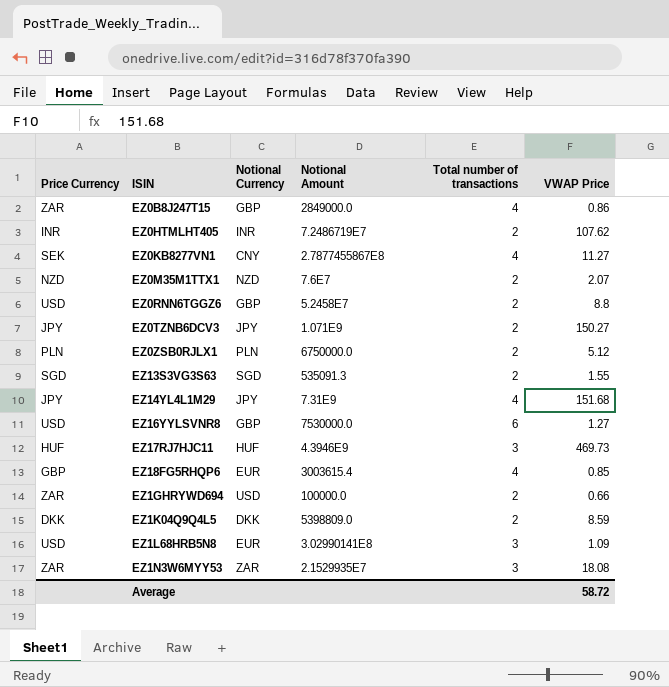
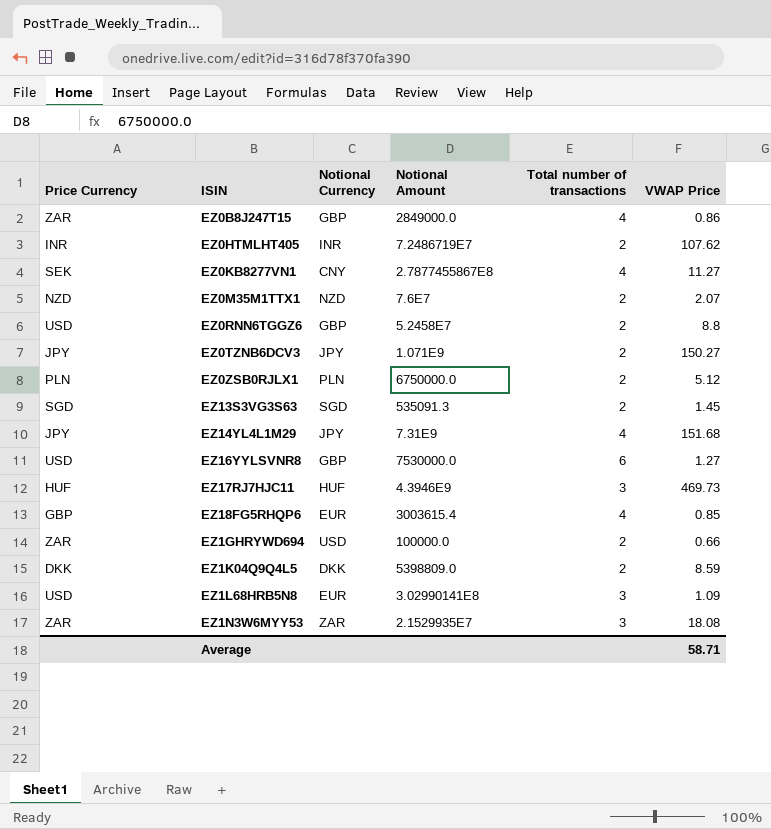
EZ13S3VG3S63 | VWAP Price: 1.55 -> 1.45
Average | VWAP Price: 58.72 -> 58.71

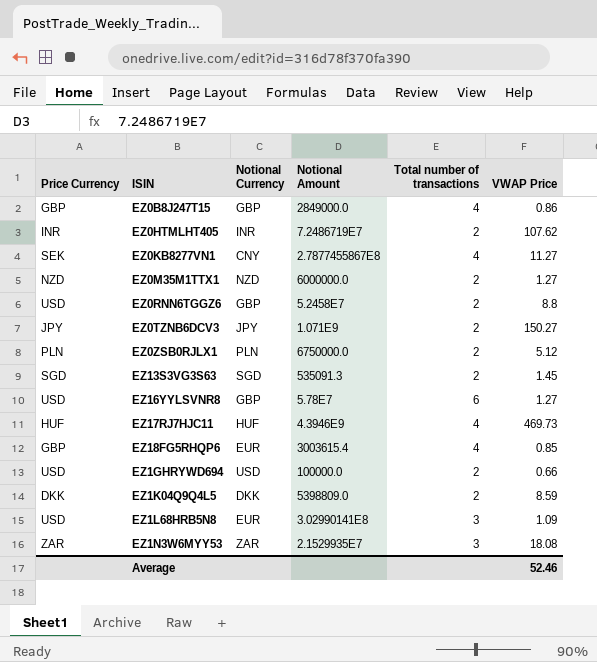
row EZ14YL4L1M29: JPY | JPY | 7.31E9 | 4 | 151.68 -> none
EZ0B8J247T15 | Price Currency: ZAR -> GBP
EZ0M35M1TTX1 | Notional Amount: 7.6E7 -> 6000000.0
EZ0M35M1TTX1 | VWAP Price: 2.07 -> 1.27
EZ16YYLSVNR8 | Notional Amount: 7530000.0 -> 5.78E7
EZ17RJ7HJC11 | Total number of transactions: 3 -> 4
EZ1GHRYWD694 | Price Currency: ZAR -> USD
Average | VWAP Price: 58.71 -> 52.46

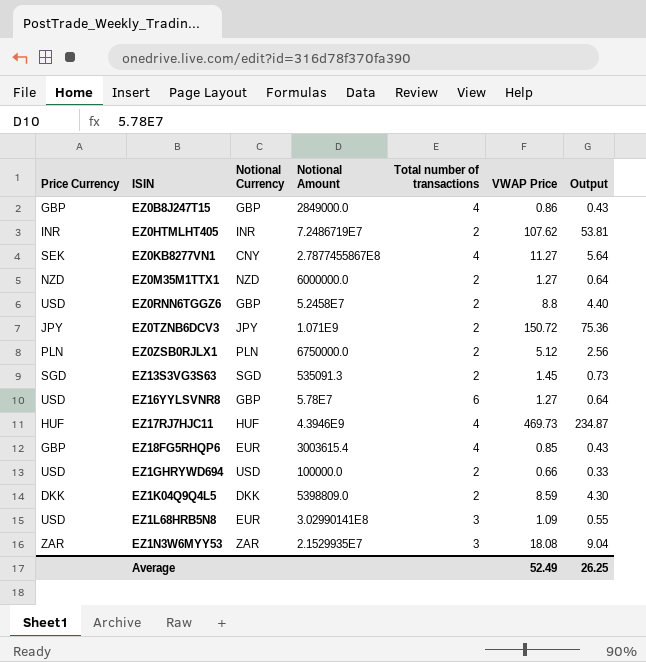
column Output | formula: none -> [VWAP Price] * 0.5
EZ0TZNB6DCV3 | VWAP Price: 150.27 -> 150.72
Average | VWAP Price: 52.46 -> 52.49

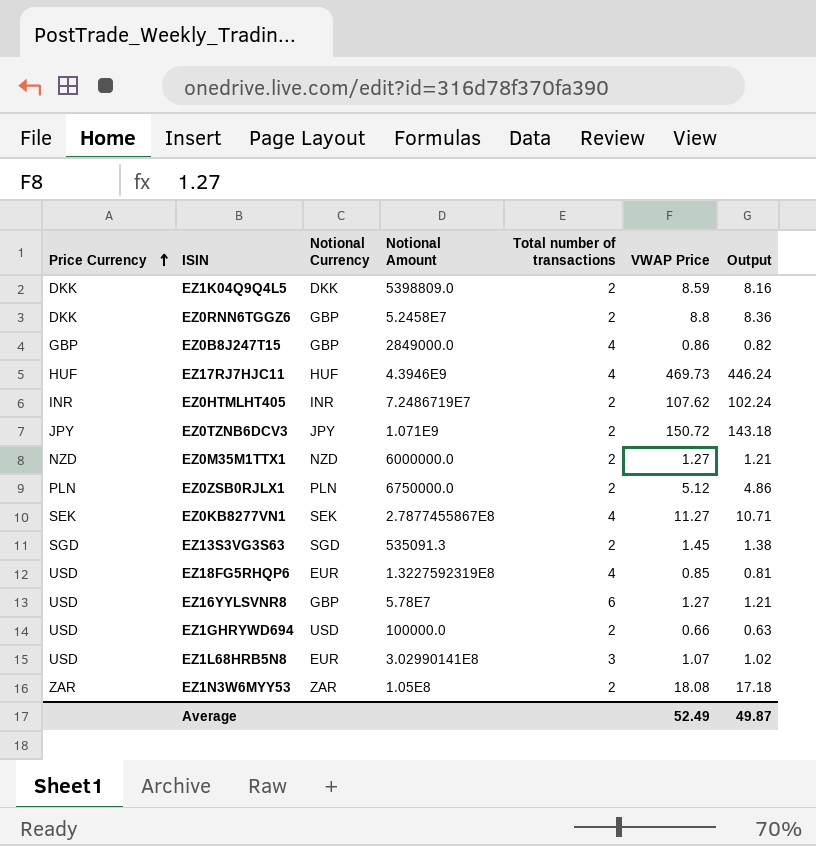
row order: none -> Price Currency ascending
column Output | formula: [VWAP Price] * 0.5 -> [VWAP Price] * 0.95
EZ0RNN6TGGZ6 | Price Currency: USD -> DKK
EZ0KB8277VN1 | Notional Currency: CNY -> SEK
EZ18FG5RHQP6 | Price Currency: GBP -> USD
EZ18FG5RHQP6 | Notional Amount: 3003615.4 -> 1.3227592319E8
EZ1L68HRB5N8 | VWAP Price: 1.09 -> 1.07
EZ1N3W6MYY53 | Notional Amount: 2.1529935E7 -> 1.05E8
EZ1N3W6MYY53 | Total number of transactions: 3 -> 2
Average | Output: 26.25 -> 49.87

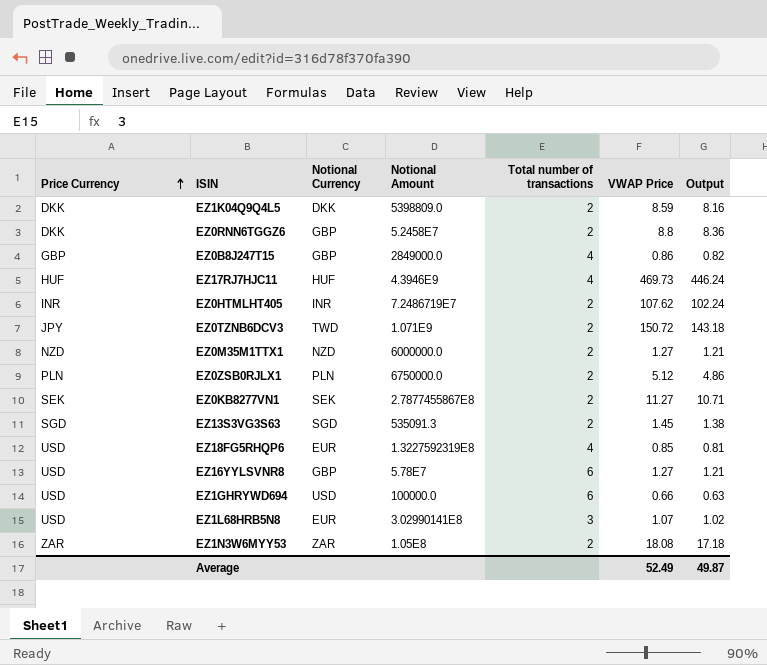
EZ0TZNB6DCV3 | Notional Currency: JPY -> TWD
EZ0KB8277VN1 | Total number of transactions: 4 -> 2
EZ1GHRYWD694 | Total number of transactions: 2 -> 6

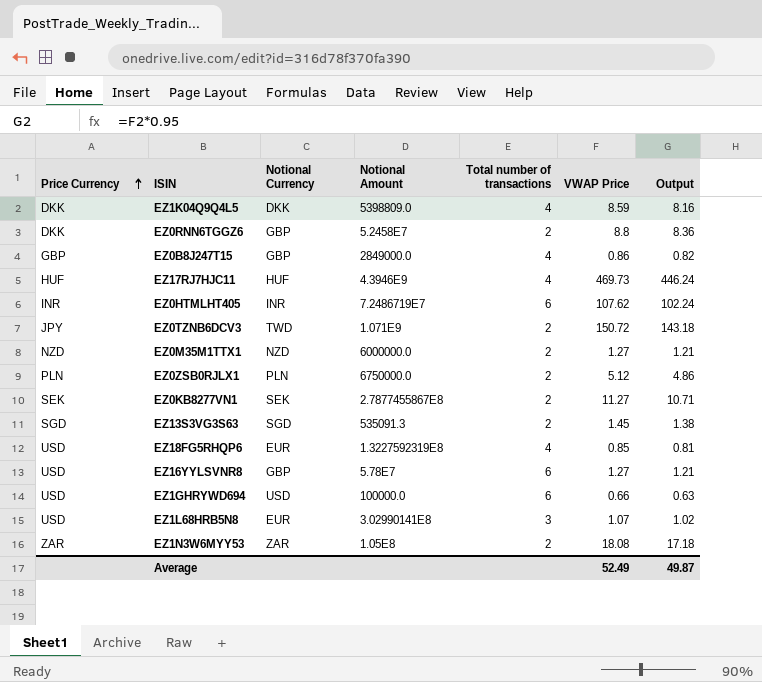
EZ1K04Q9Q4L5 | Total number of transactions: 2 -> 4
EZ0HTMLHT405 | Total number of transactions: 2 -> 6

